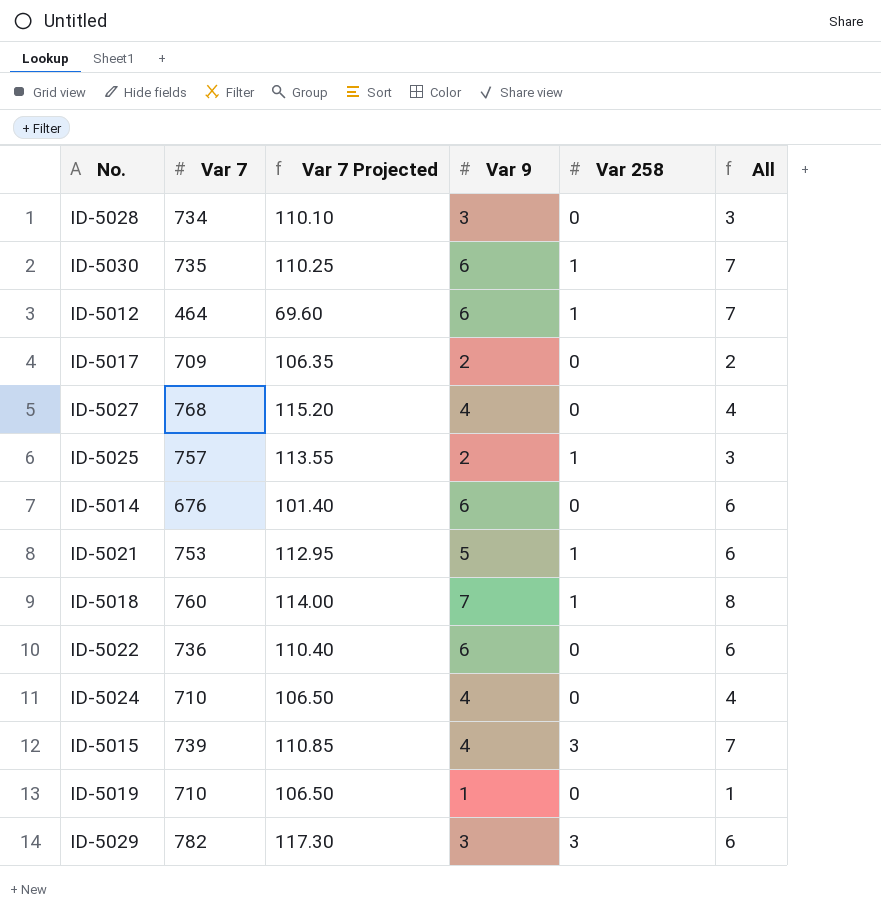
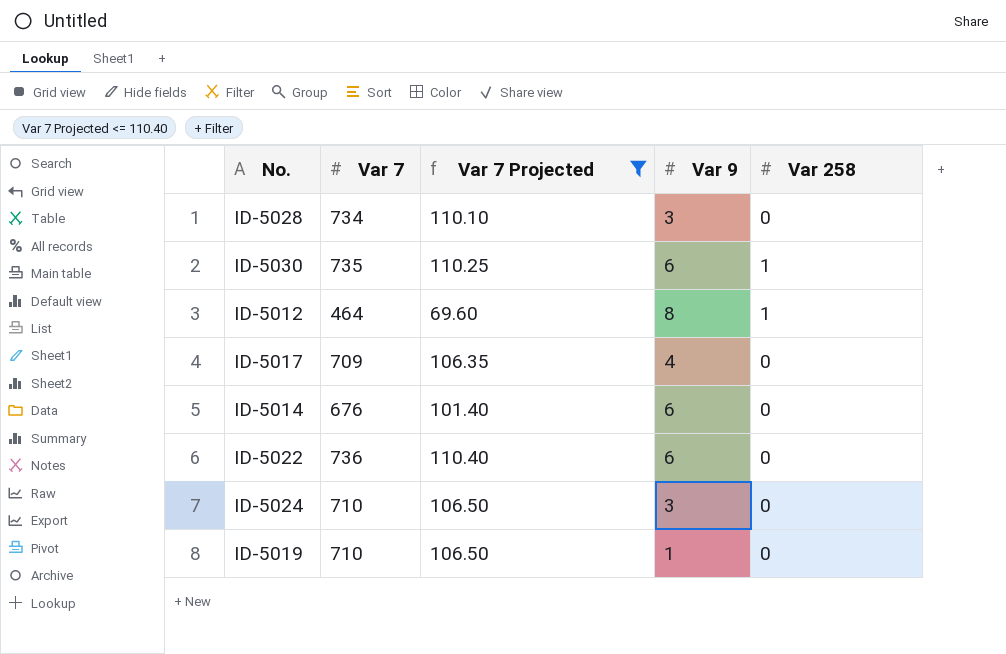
filter: none -> Var 7 Projected <= 110.40
column All | formula: [Var 9] + [Var 258] -> none
ID-5012 | Var 9: 6 -> 8
ID-5017 | Var 9: 2 -> 4
ID-5024 | Var 9: 4 -> 3

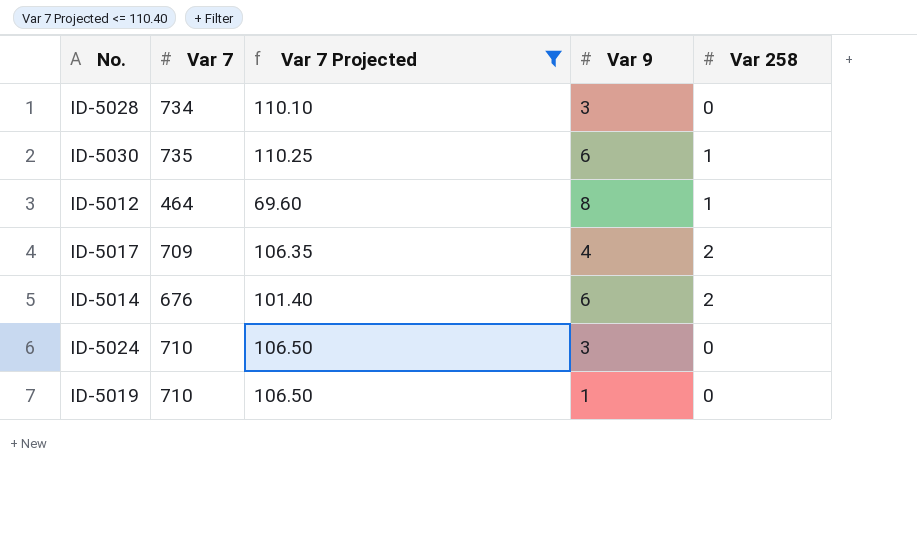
row ID-5022: 736 | 110.40 | 6 | 0 -> none
ID-5017 | Var 258: 0 -> 2
ID-5014 | Var 258: 0 -> 2

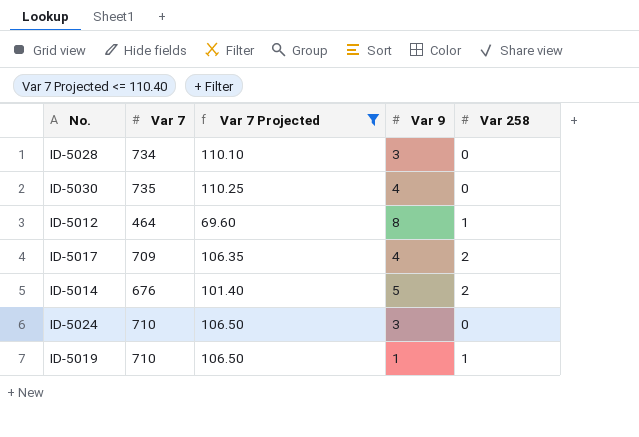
ID-5030 | Var 9: 6 -> 4
ID-5030 | Var 258: 1 -> 0
ID-5014 | Var 9: 6 -> 5
ID-5019 | Var 258: 0 -> 1

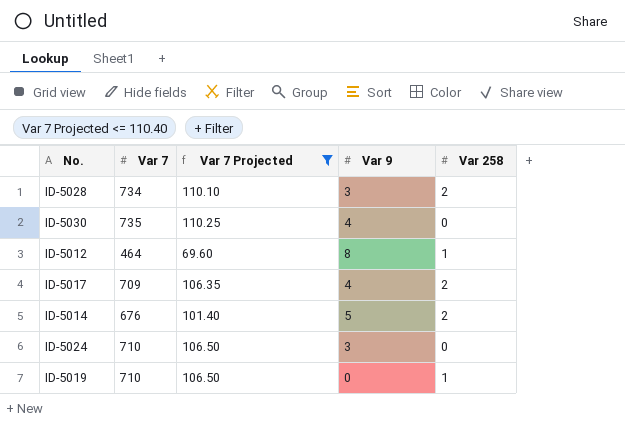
ID-5028 | Var 258: 0 -> 2
ID-5019 | Var 9: 1 -> 0

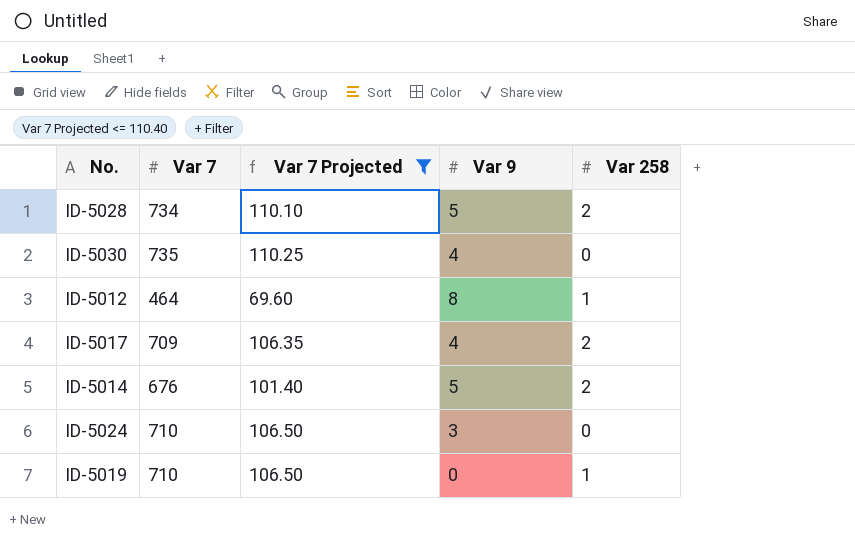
ID-5028 | Var 9: 3 -> 5

